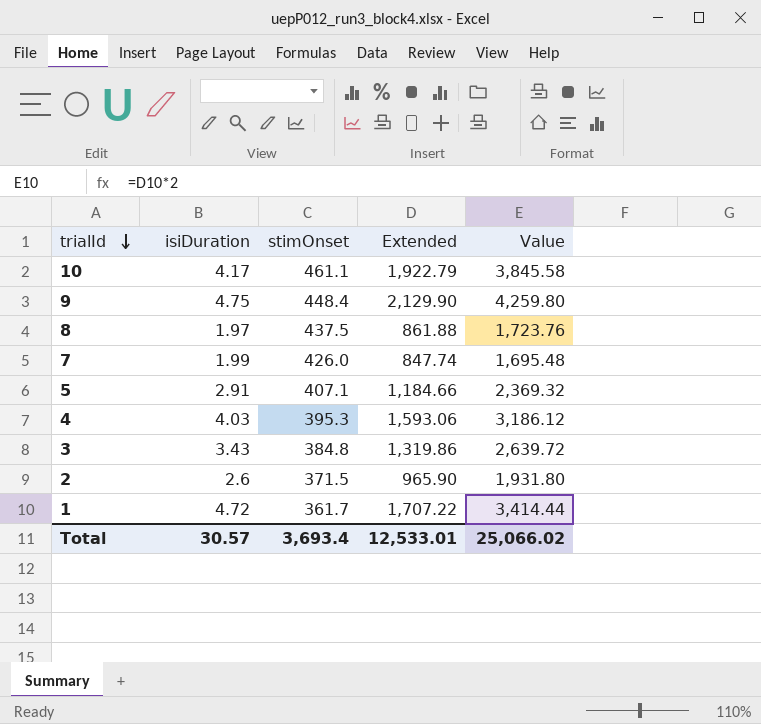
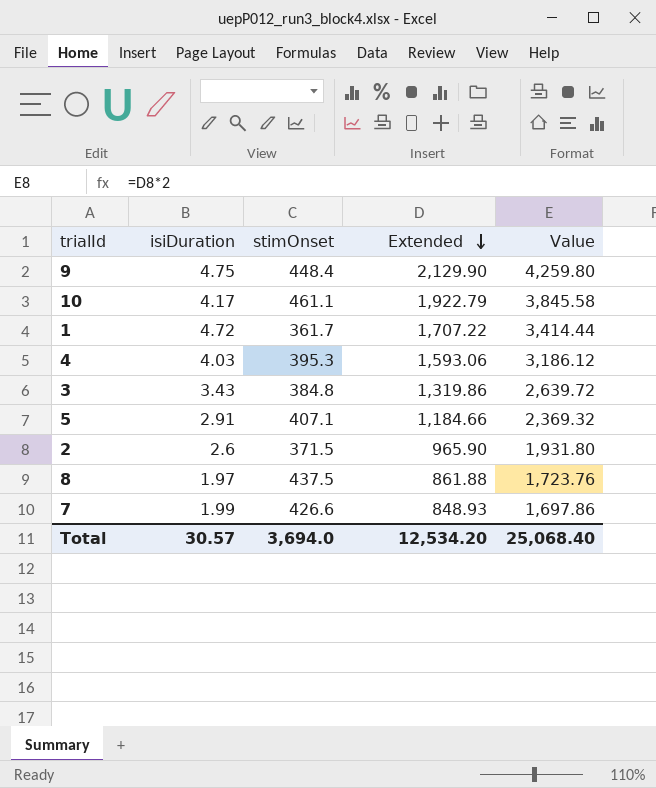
row order: trialId descending -> Extended descending
7 | stimOnset: 426.0 -> 426.6
7 | Extended: 847.74 -> 848.93
7 | Value: 1,695.48 -> 1,697.86
Total | stimOnset: 3,693.4 -> 3,694.0
Total | Extended: 12,533.01 -> 12,534.20
Total | Value: 25,066.02 -> 25,068.40

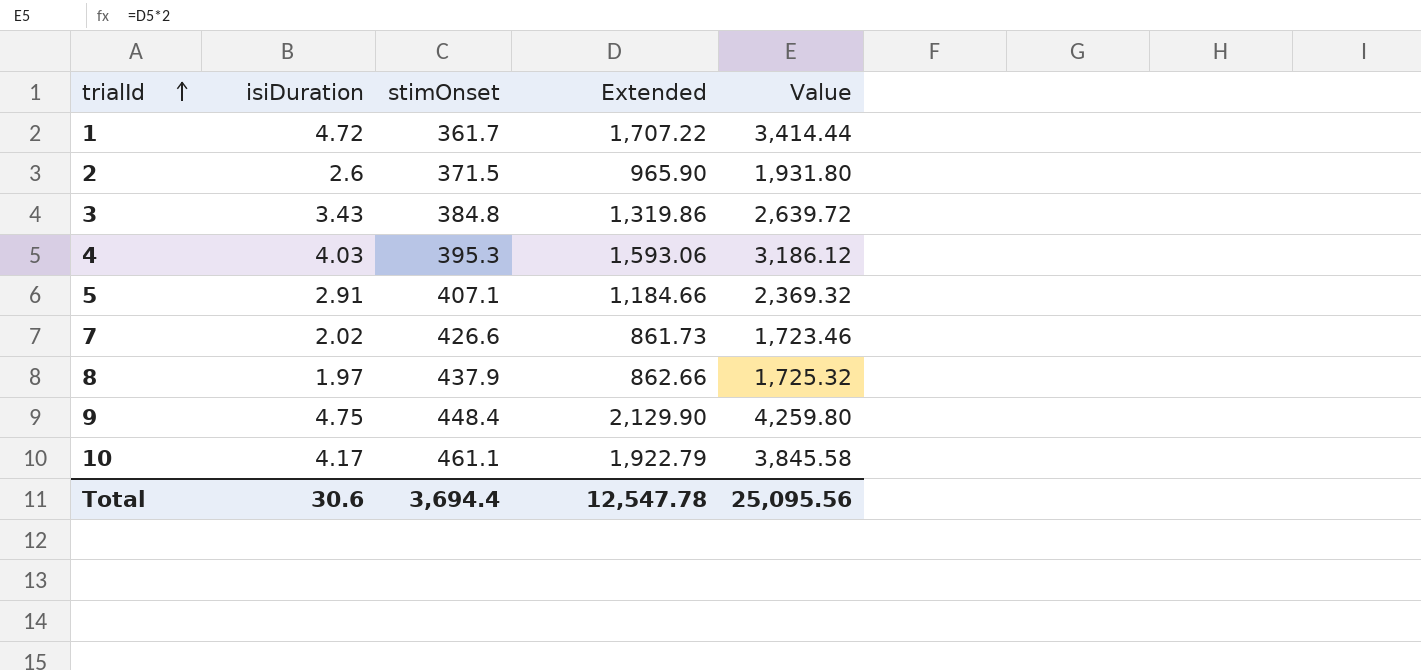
row order: Extended descending -> trialId ascending
7 | isiDuration: 1.99 -> 2.02
7 | Extended: 848.93 -> 861.73
7 | Value: 1,697.86 -> 1,723.46
8 | stimOnset: 437.5 -> 437.9
8 | Extended: 861.88 -> 862.66
8 | Value: 1,723.76 -> 1,725.32
Total | isiDuration: 30.57 -> 30.6
Total | stimOnset: 3,694.0 -> 3,694.4
Total | Extended: 12,534.20 -> 12,547.78
Total | Value: 25,068.40 -> 25,095.56

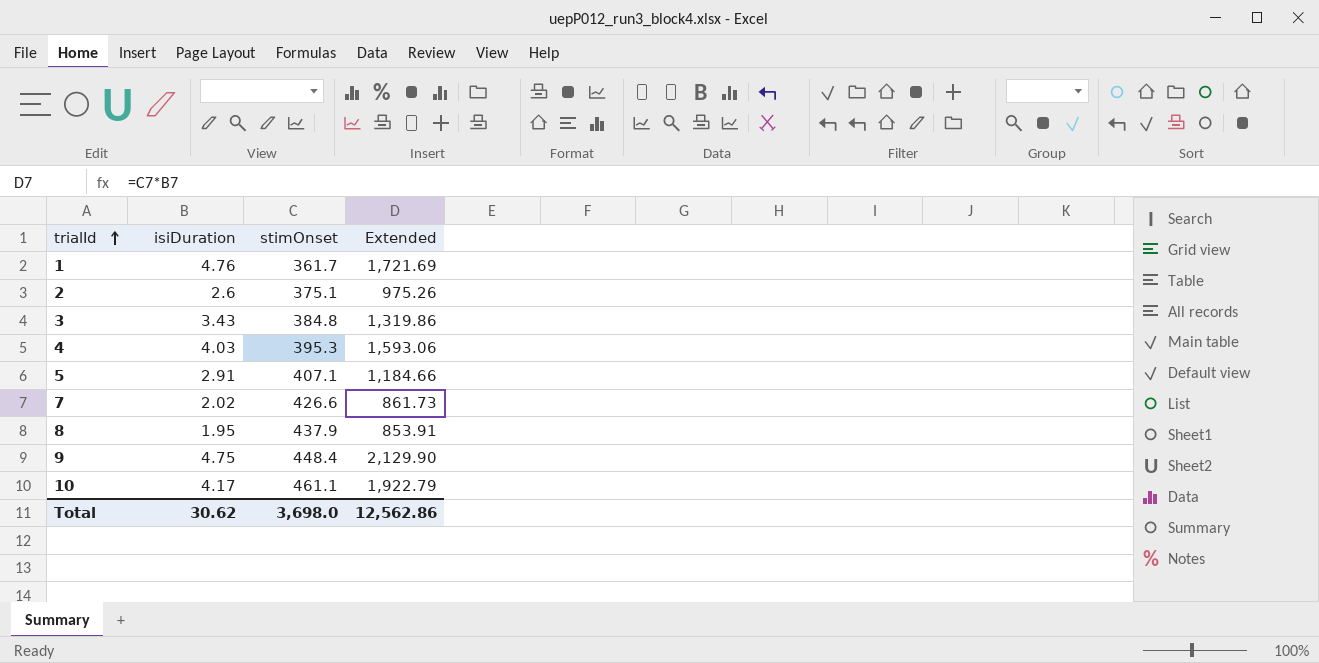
column Value | formula: [Extended] * 2 -> none
1 | isiDuration: 4.72 -> 4.76
1 | Extended: 1,707.22 -> 1,721.69
2 | stimOnset: 371.5 -> 375.1
2 | Extended: 965.90 -> 975.26
8 | isiDuration: 1.97 -> 1.95
8 | Extended: 862.66 -> 853.91
Total | isiDuration: 30.6 -> 30.62
Total | stimOnset: 3,694.4 -> 3,698.0
Total | Extended: 12,547.78 -> 12,562.86

